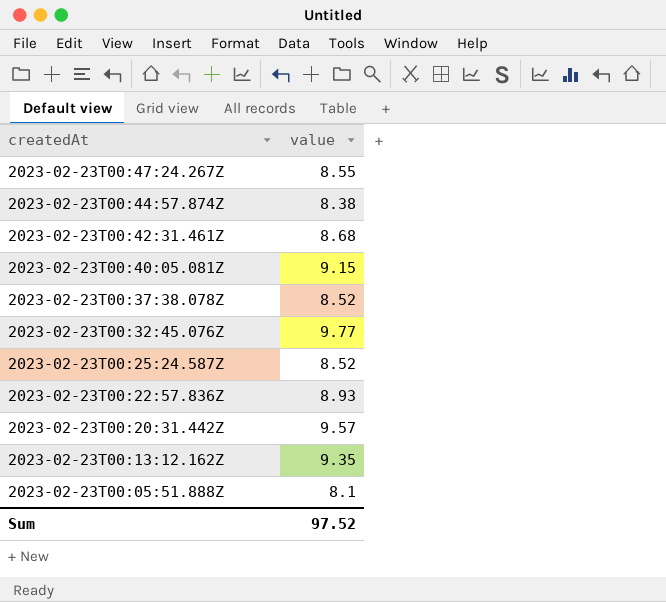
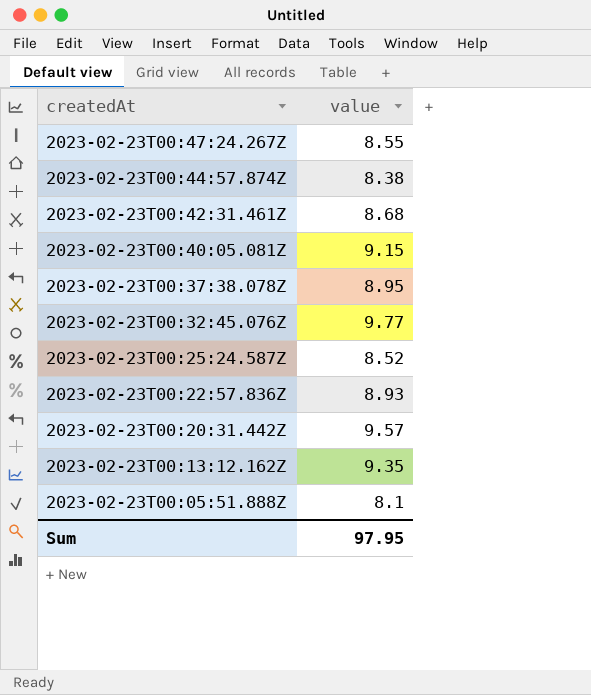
2023-02-23T00:37:38.078Z | value: 8.52 -> 8.95
Sum | value: 97.52 -> 97.95

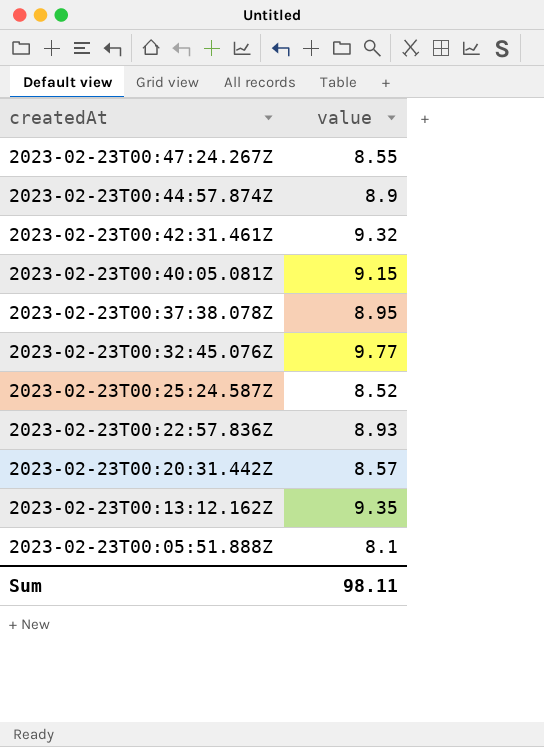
2023-02-23T00:44:57.874Z | value: 8.38 -> 8.9
2023-02-23T00:42:31.461Z | value: 8.68 -> 9.32
2023-02-23T00:20:31.442Z | value: 9.57 -> 8.57
Sum | value: 97.95 -> 98.11

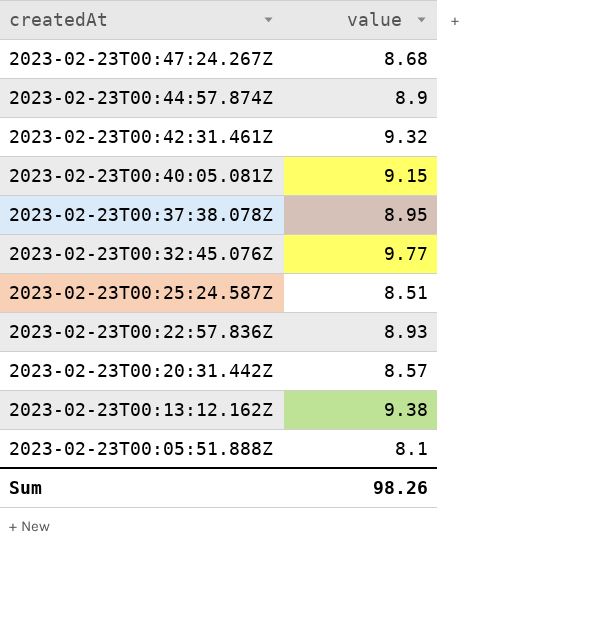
2023-02-23T00:47:24.267Z | value: 8.55 -> 8.68
2023-02-23T00:25:24.587Z | value: 8.52 -> 8.51
2023-02-23T00:13:12.162Z | value: 9.35 -> 9.38
Sum | value: 98.11 -> 98.26

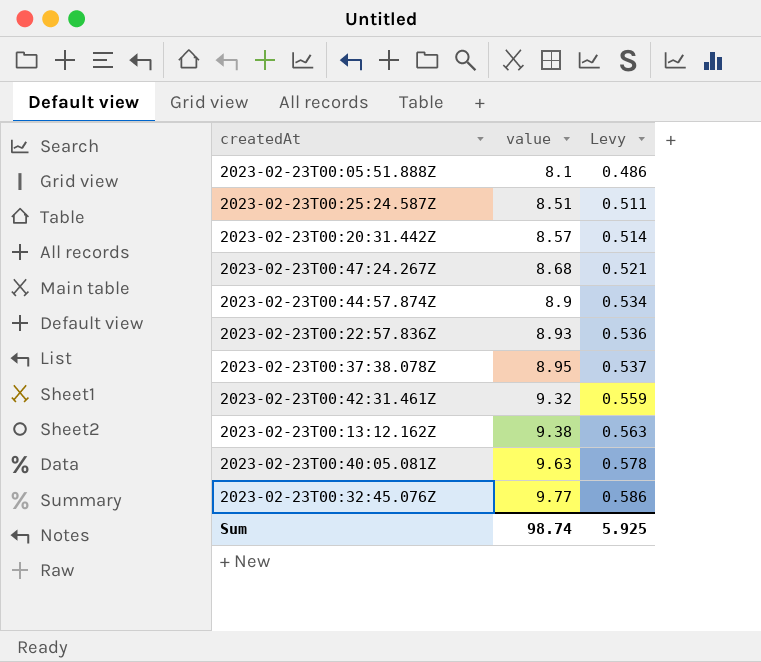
row order: createdAt descending -> value ascending
column Levy | formula: none -> [value] * 0.06
2023-02-23T00:40:05.081Z | value: 9.15 -> 9.63
Sum | value: 98.26 -> 98.74

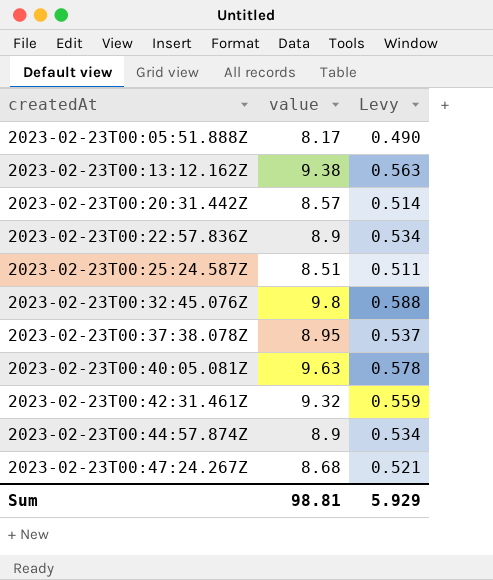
row order: value ascending -> createdAt ascending
2023-02-23T00:05:51.888Z | value: 8.1 -> 8.17
2023-02-23T00:05:51.888Z | Levy: 0.486 -> 0.490
2023-02-23T00:22:57.836Z | value: 8.93 -> 8.9
2023-02-23T00:22:57.836Z | Levy: 0.536 -> 0.534
2023-02-23T00:32:45.076Z | value: 9.77 -> 9.8
2023-02-23T00:32:45.076Z | Levy: 0.586 -> 0.588
Sum | value: 98.74 -> 98.81
Sum | Levy: 5.925 -> 5.929

